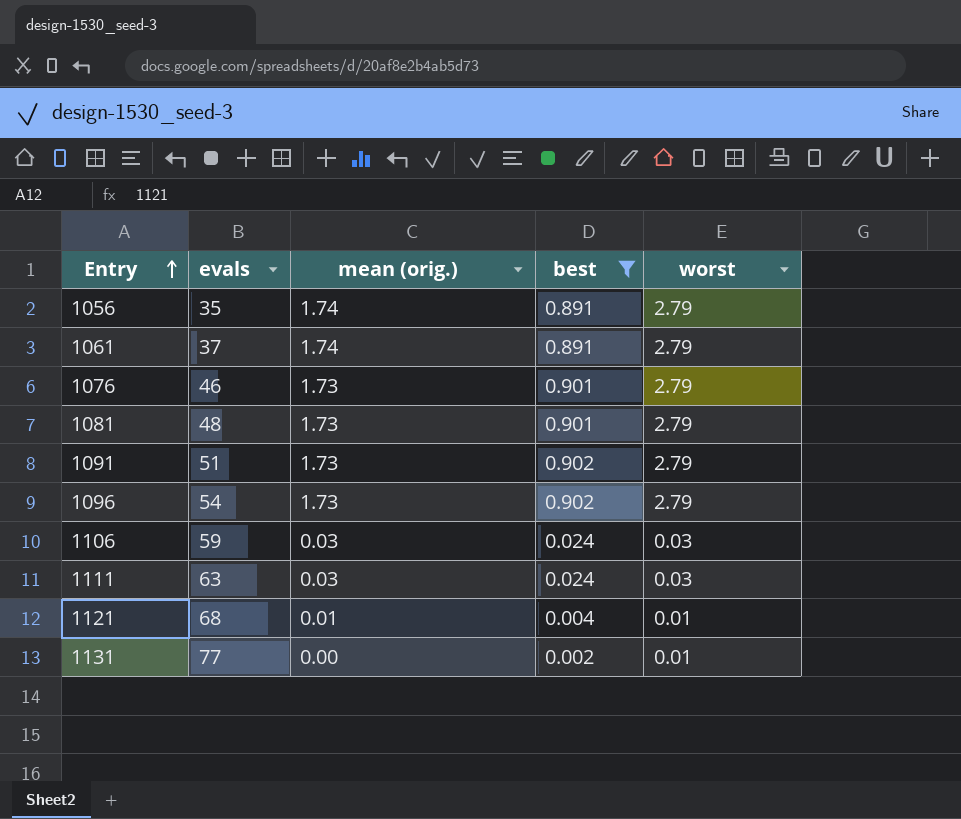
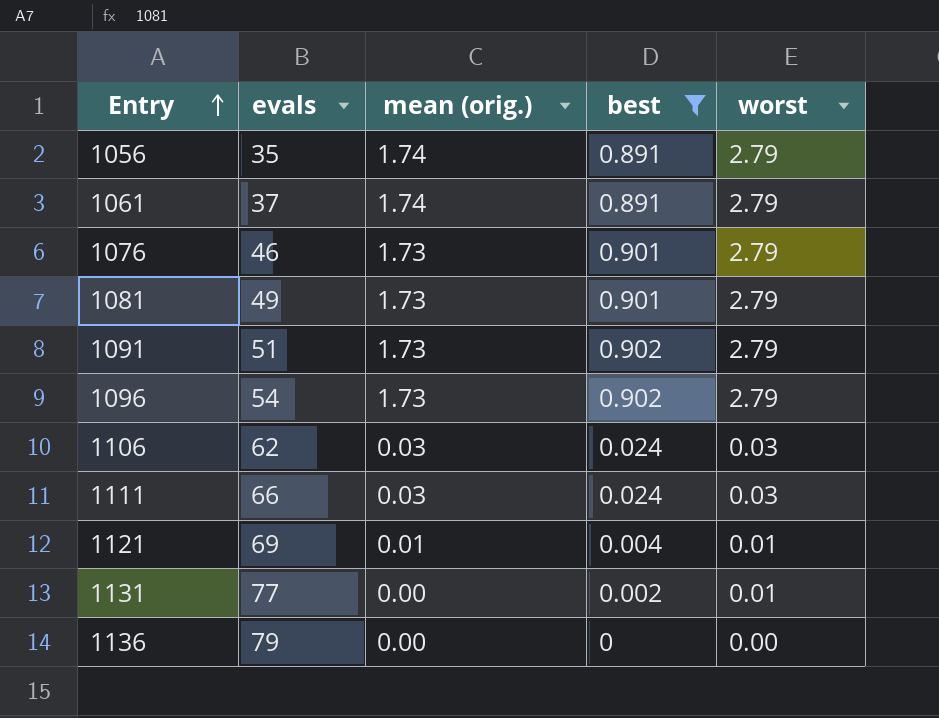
1081 | evals: 48 -> 49
1106 | evals: 59 -> 62
1111 | evals: 63 -> 66
1121 | evals: 68 -> 69
row 1136: none -> 79 | 0.00 | 0 | 0.00

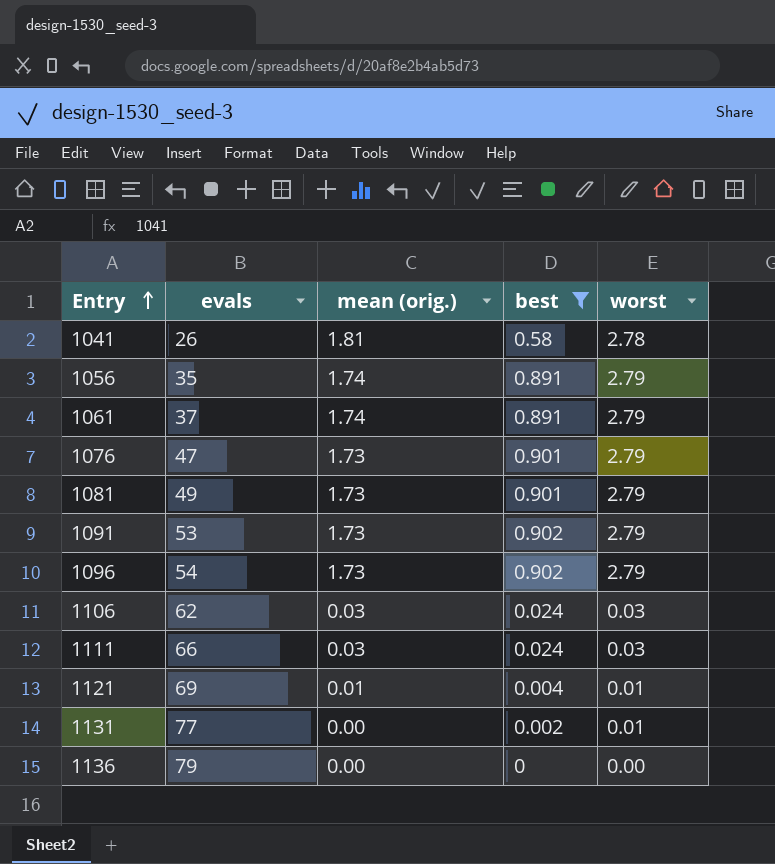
row 1041: none -> 26 | 1.81 | 0.58 | 2.78
1076 | evals: 46 -> 47
1091 | evals: 51 -> 53

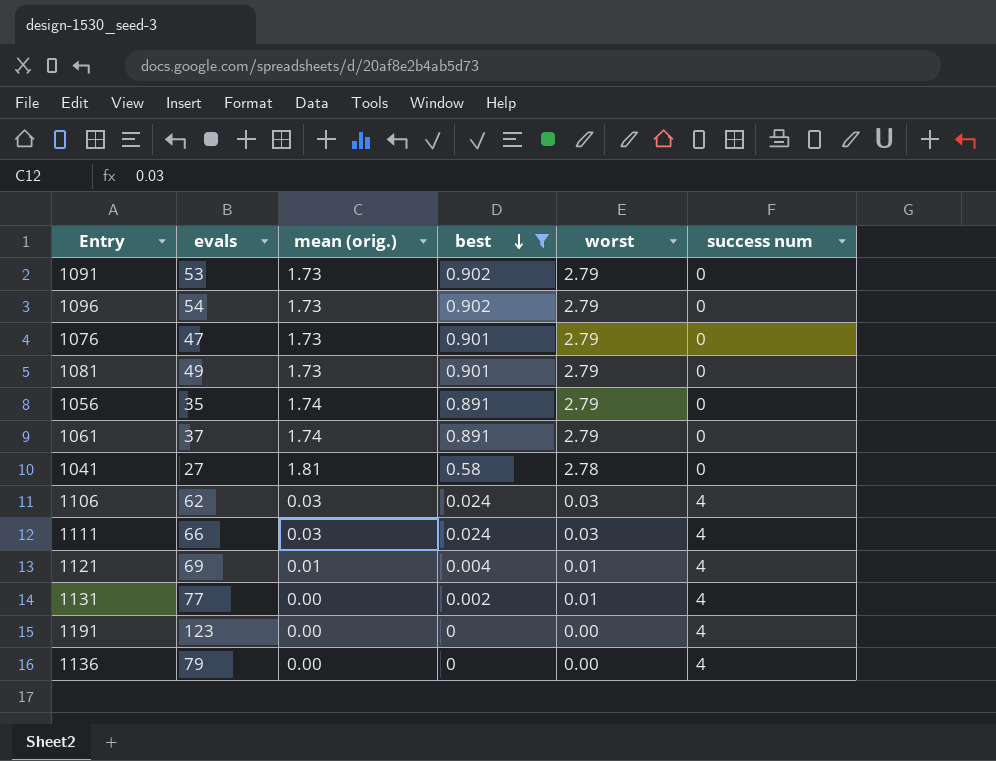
row order: Entry ascending -> best descending
column success num | position: none -> 6
1041 | evals: 26 -> 27
row 1191: none -> 123 | 0.00 | 0 | 0.00 | 4

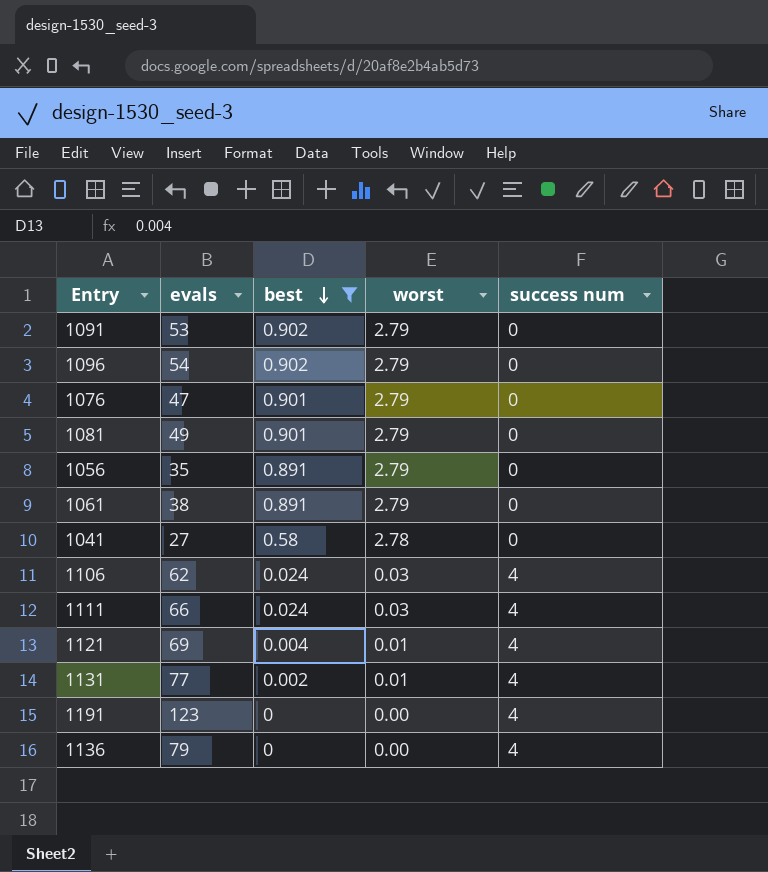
column mean (orig.) | position: 3 -> none
1061 | evals: 37 -> 38

